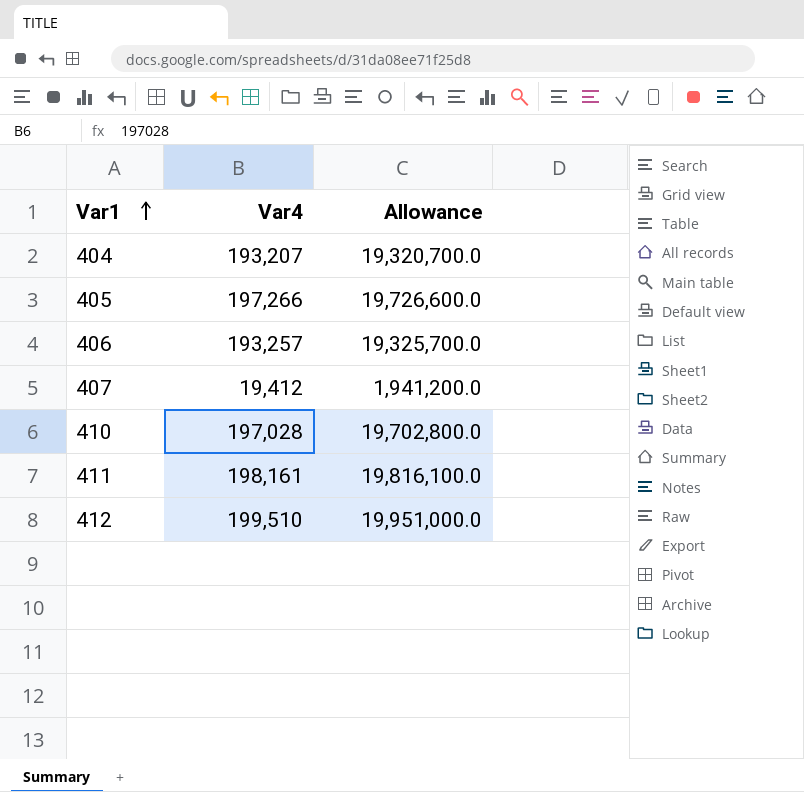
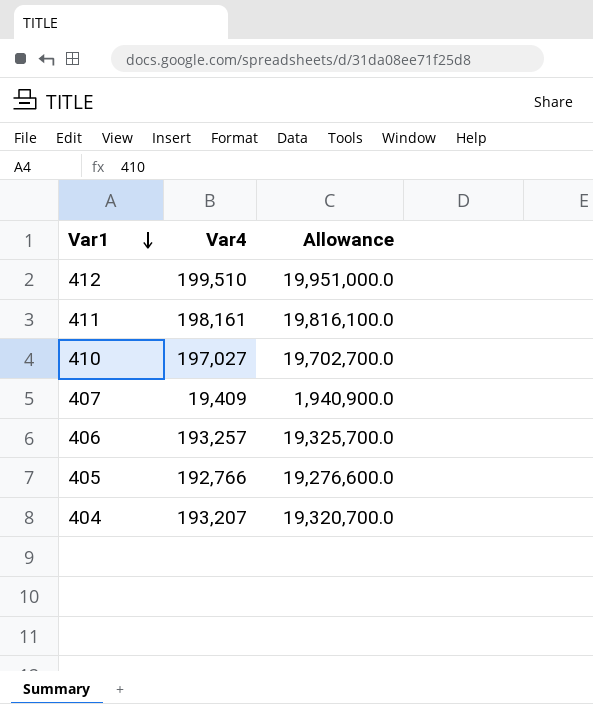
row order: Var1 ascending -> Var1 descending
410 | Var4: 197,028 -> 197,027
410 | Allowance: 19,702,800.0 -> 19,702,700.0
407 | Var4: 19,412 -> 19,409
407 | Allowance: 1,941,200.0 -> 1,940,900.0
405 | Var4: 197,266 -> 192,766
405 | Allowance: 19,726,600.0 -> 19,276,600.0

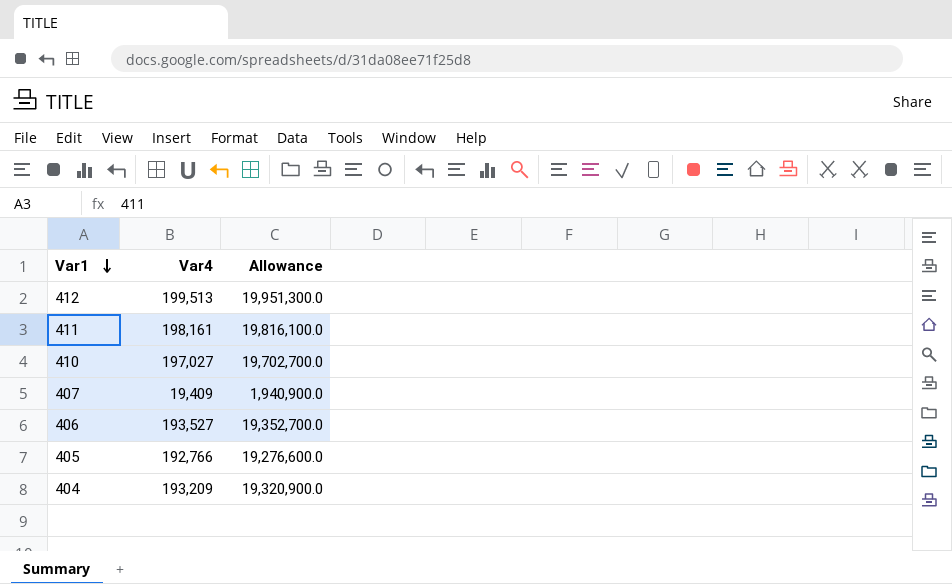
412 | Var4: 199,510 -> 199,513
412 | Allowance: 19,951,000.0 -> 19,951,300.0
406 | Var4: 193,257 -> 193,527
406 | Allowance: 19,325,700.0 -> 19,352,700.0
404 | Var4: 193,207 -> 193,209
404 | Allowance: 19,320,700.0 -> 19,320,900.0

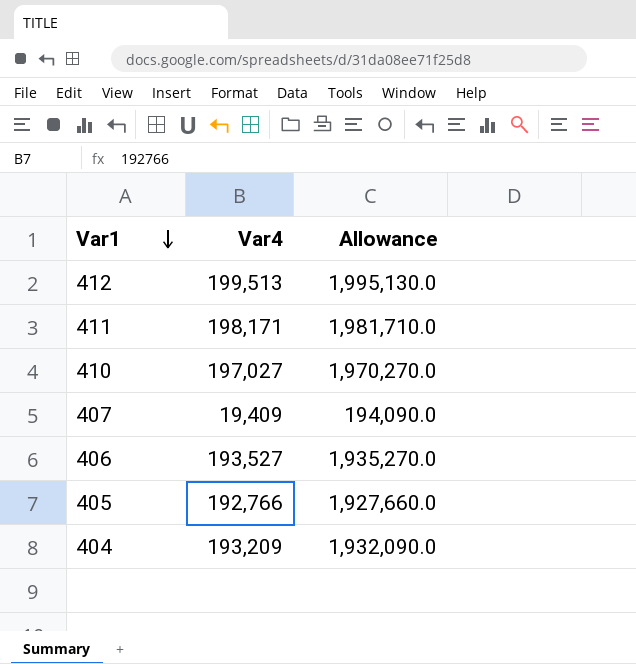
column Allowance | formula: [Var4] * 100 -> [Var4] * 10
411 | Var4: 198,161 -> 198,171

